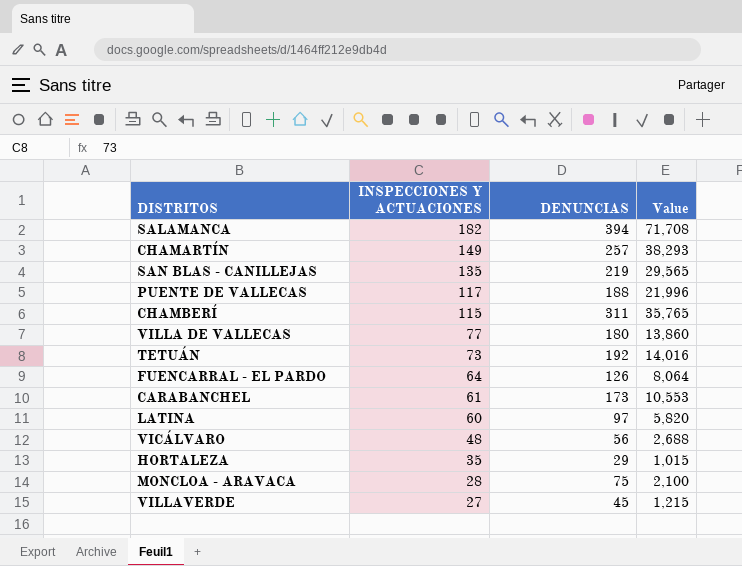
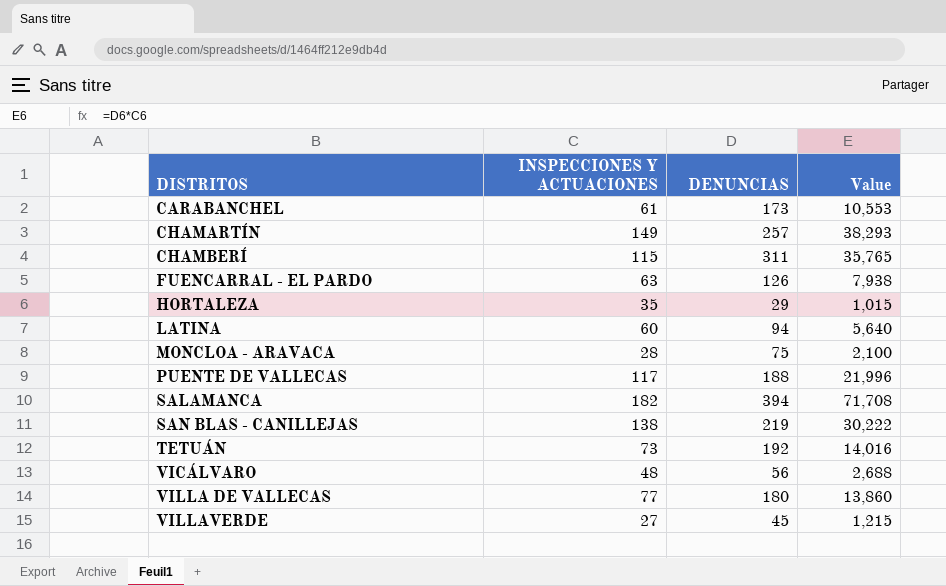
row order: INSPECCIONES Y ACTUACIONES descending -> DISTRITOS ascending
FUENCARRAL - EL PARDO | INSPECCIONES Y ACTUACIONES: 64 -> 63
FUENCARRAL - EL PARDO | Value: 8,064 -> 7,938
LATINA | DENUNCIAS: 97 -> 94
LATINA | Value: 5,820 -> 5,640
SAN BLAS - CANILLEJAS | INSPECCIONES Y ACTUACIONES: 135 -> 138
SAN BLAS - CANILLEJAS | Value: 29,565 -> 30,222

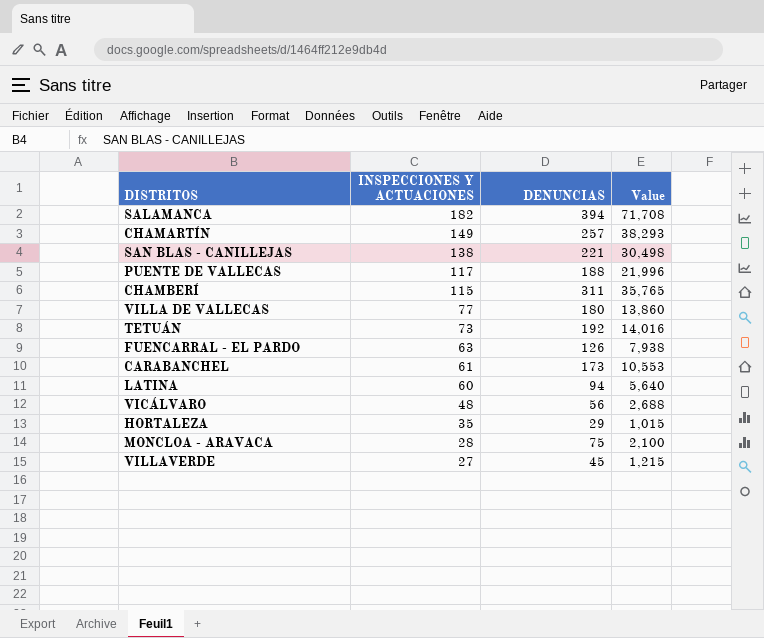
row order: DISTRITOS ascending -> INSPECCIONES Y ACTUACIONES descending
SAN BLAS - CANILLEJAS | DENUNCIAS: 219 -> 221
SAN BLAS - CANILLEJAS | Value: 30,222 -> 30,498

